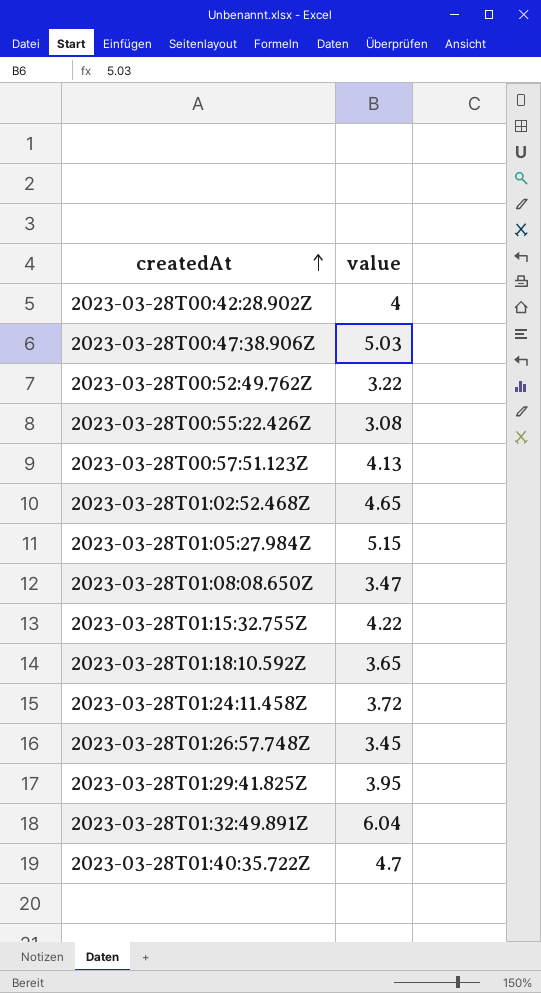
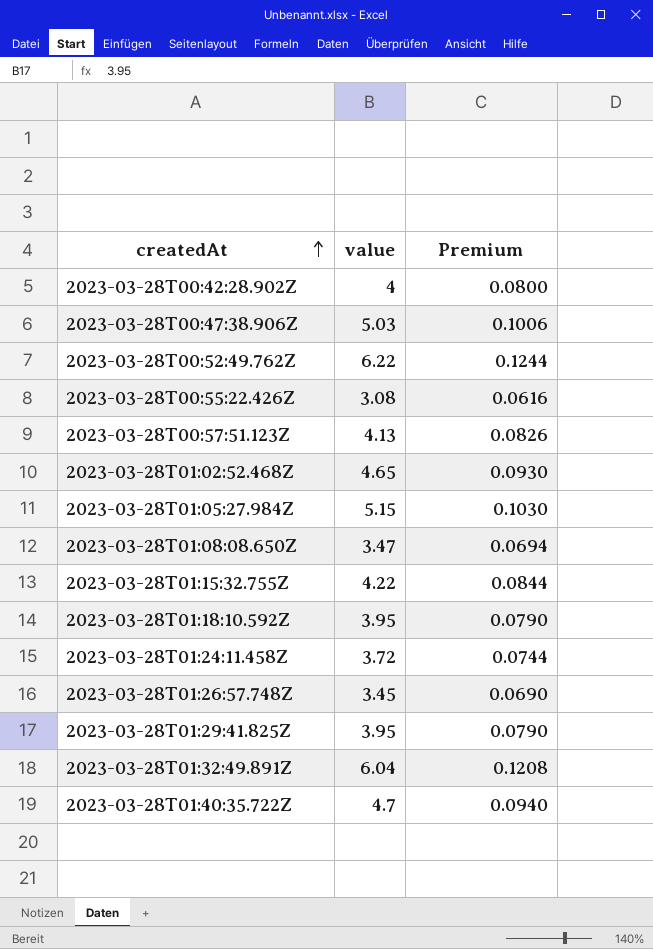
column Premium | formula: none -> [value] * 0.02
2023-03-28T00:52:49.762Z | value: 3.22 -> 6.22
2023-03-28T01:18:10.592Z | value: 3.65 -> 3.95

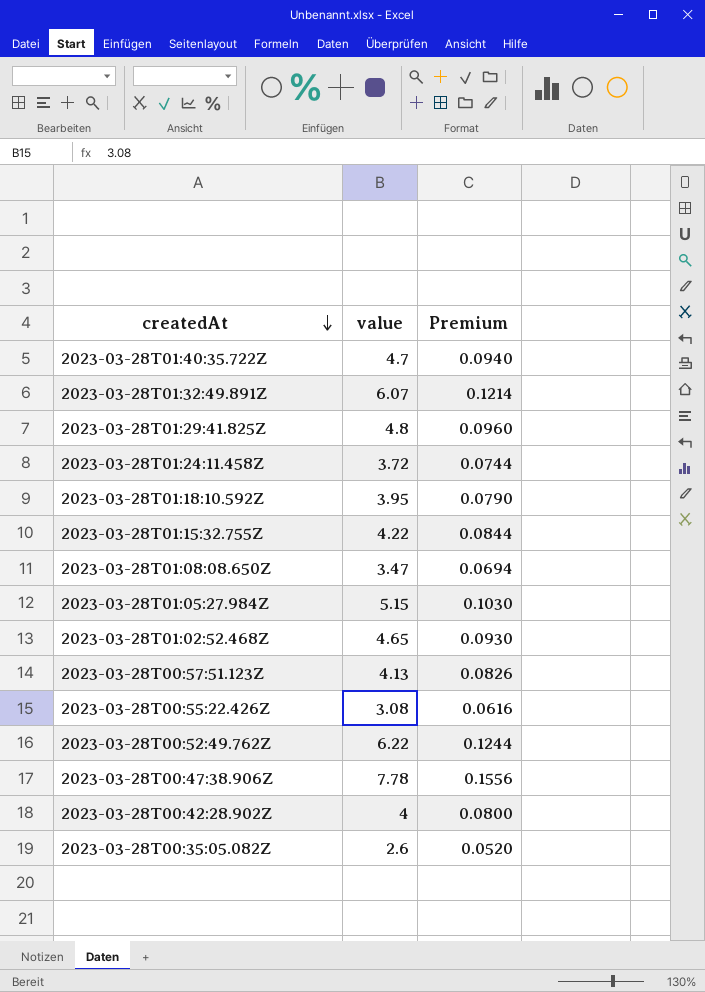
row order: createdAt ascending -> createdAt descending
row 2023-03-28T01:26:57.748Z: 3.45 | 0.0690 -> none
2023-03-28T01:32:49.891Z | value: 6.04 -> 6.07
2023-03-28T01:32:49.891Z | Premium: 0.1208 -> 0.1214
2023-03-28T01:29:41.825Z | value: 3.95 -> 4.8
2023-03-28T01:29:41.825Z | Premium: 0.0790 -> 0.0960
2023-03-28T00:47:38.906Z | value: 5.03 -> 7.78
2023-03-28T00:47:38.906Z | Premium: 0.1006 -> 0.1556
row 2023-03-28T00:35:05.082Z: none -> 2.6 | 0.0520

